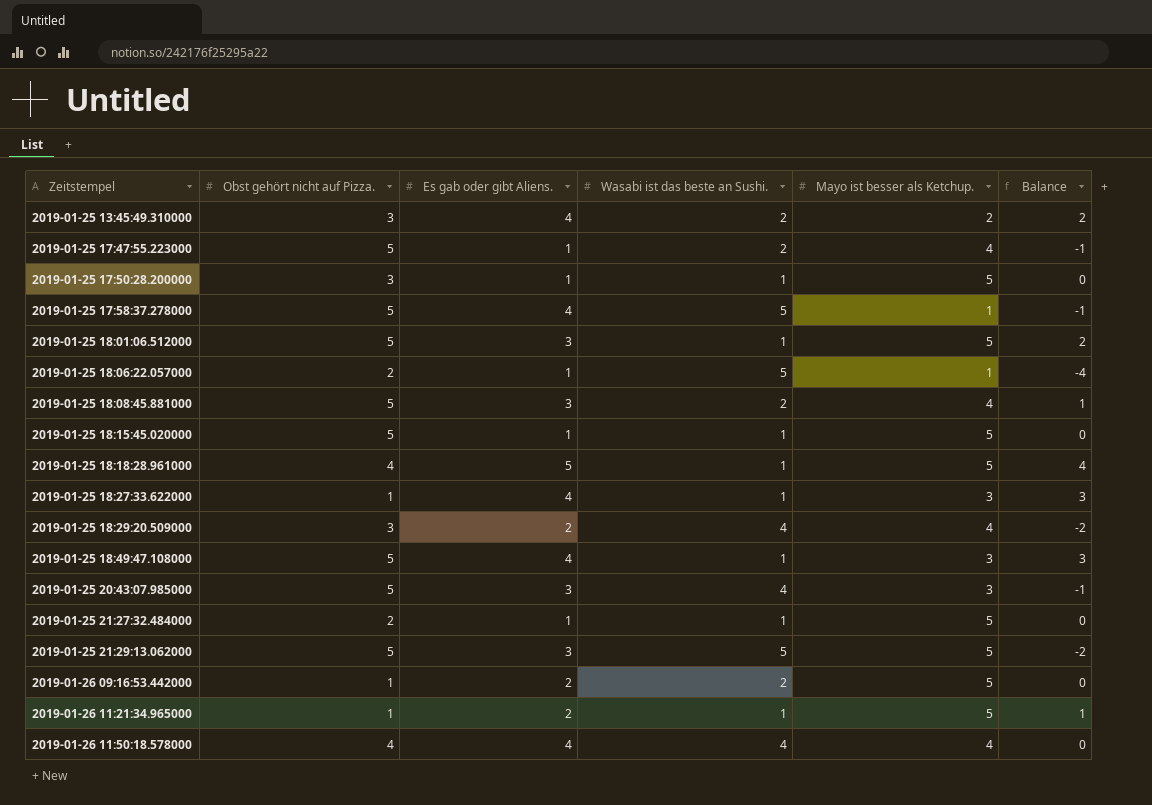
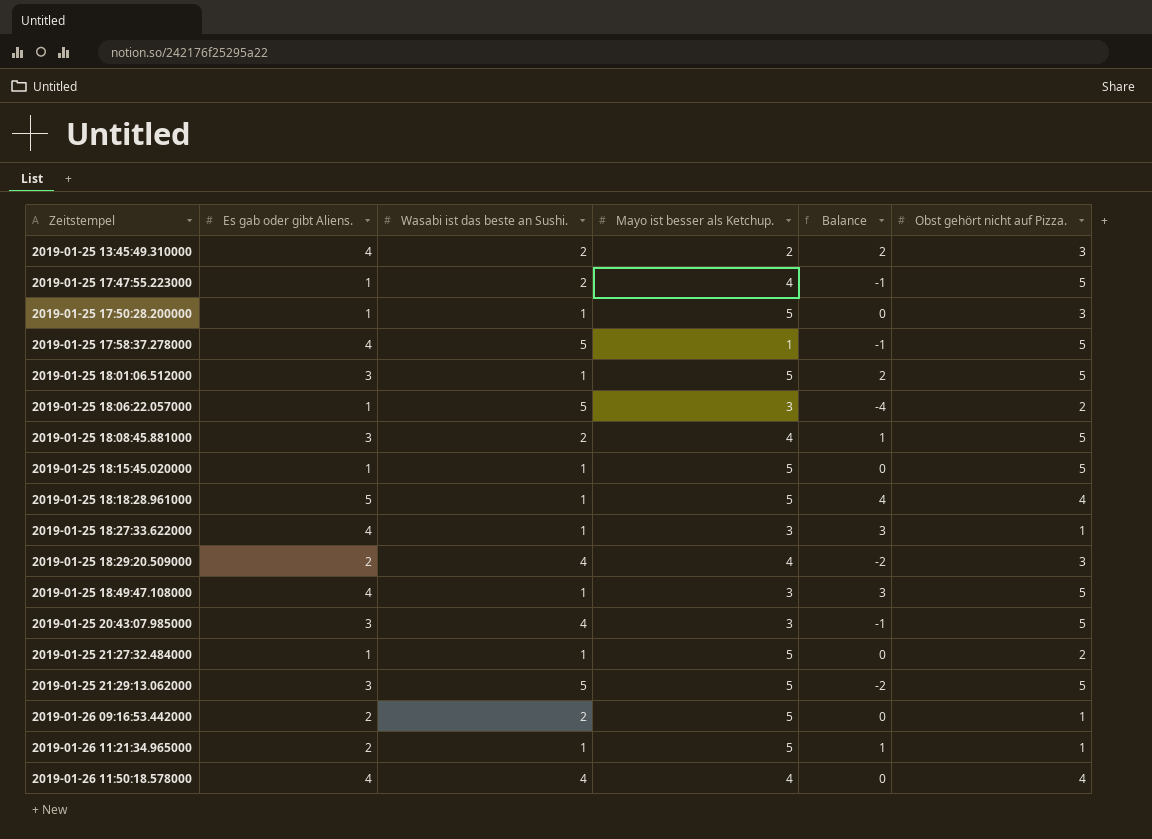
column Obst gehört nicht auf Pizza. | position: 2 -> 6
2019-01-25 18:06:22.057000 | Mayo ist besser als Ketchup.: 1 -> 3

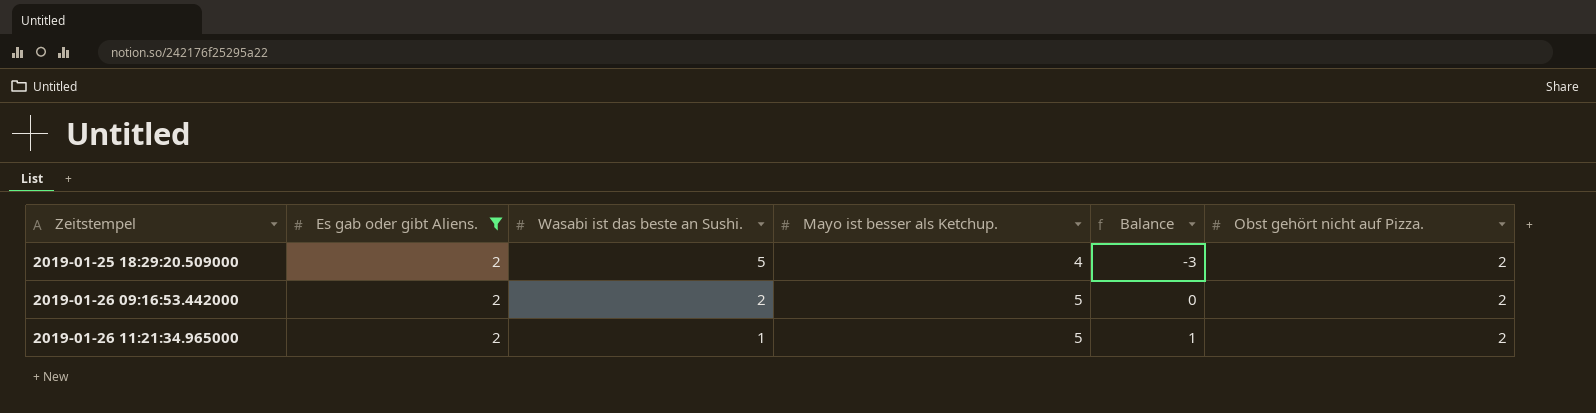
filter: none -> Es gab oder gibt Aliens. = 2
2019-01-25 18:29:20.509000 | Wasabi ist das beste an Sushi.: 4 -> 5
2019-01-25 18:29:20.509000 | Balance: -2 -> -3
2019-01-25 18:29:20.509000 | Obst gehört nicht auf Pizza.: 3 -> 2
2019-01-26 09:16:53.442000 | Obst gehört nicht auf Pizza.: 1 -> 2
2019-01-26 11:21:34.965000 | Obst gehört nicht auf Pizza.: 1 -> 2

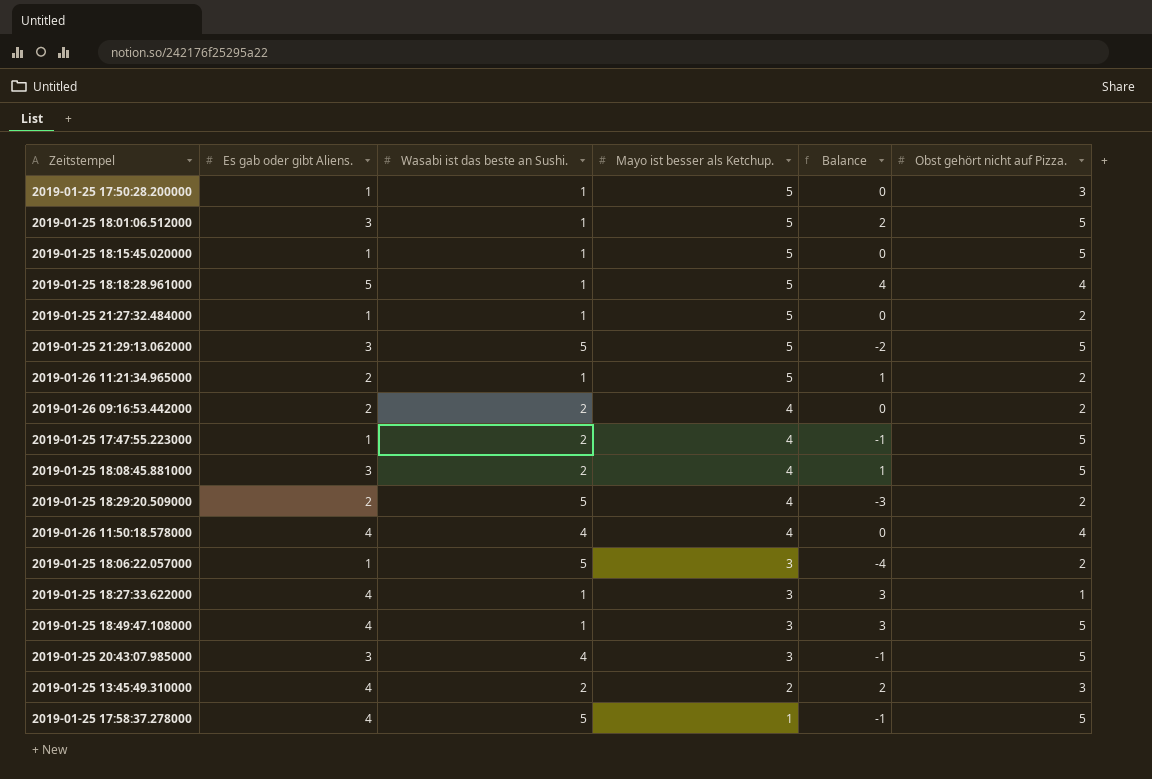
filter: Es gab oder gibt Aliens. = 2 -> none
row order: Zeitstempel ascending -> Mayo ist besser als Ketchup. descending
2019-01-26 09:16:53.442000 | Mayo ist besser als Ketchup.: 5 -> 4

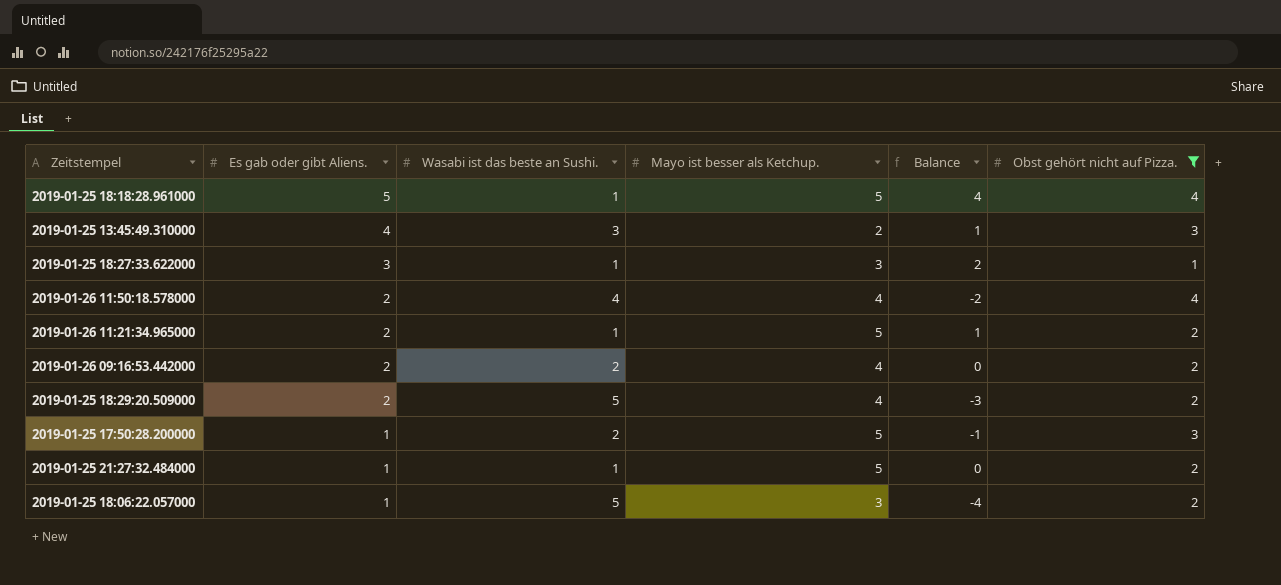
filter: none -> Obst gehört nicht auf Pizza. != 5
row order: Mayo ist besser als Ketchup. descending -> Es gab oder gibt Aliens. descending
2019-01-25 13:45:49.310000 | Wasabi ist das beste an Sushi.: 2 -> 3
2019-01-25 13:45:49.310000 | Balance: 2 -> 1
2019-01-25 18:27:33.622000 | Es gab oder gibt Aliens.: 4 -> 3
2019-01-25 18:27:33.622000 | Balance: 3 -> 2
2019-01-26 11:50:18.578000 | Es gab oder gibt Aliens.: 4 -> 2
2019-01-26 11:50:18.578000 | Balance: 0 -> -2
2019-01-25 17:50:28.200000 | Wasabi ist das beste an Sushi.: 1 -> 2
2019-01-25 17:50:28.200000 | Balance: 0 -> -1

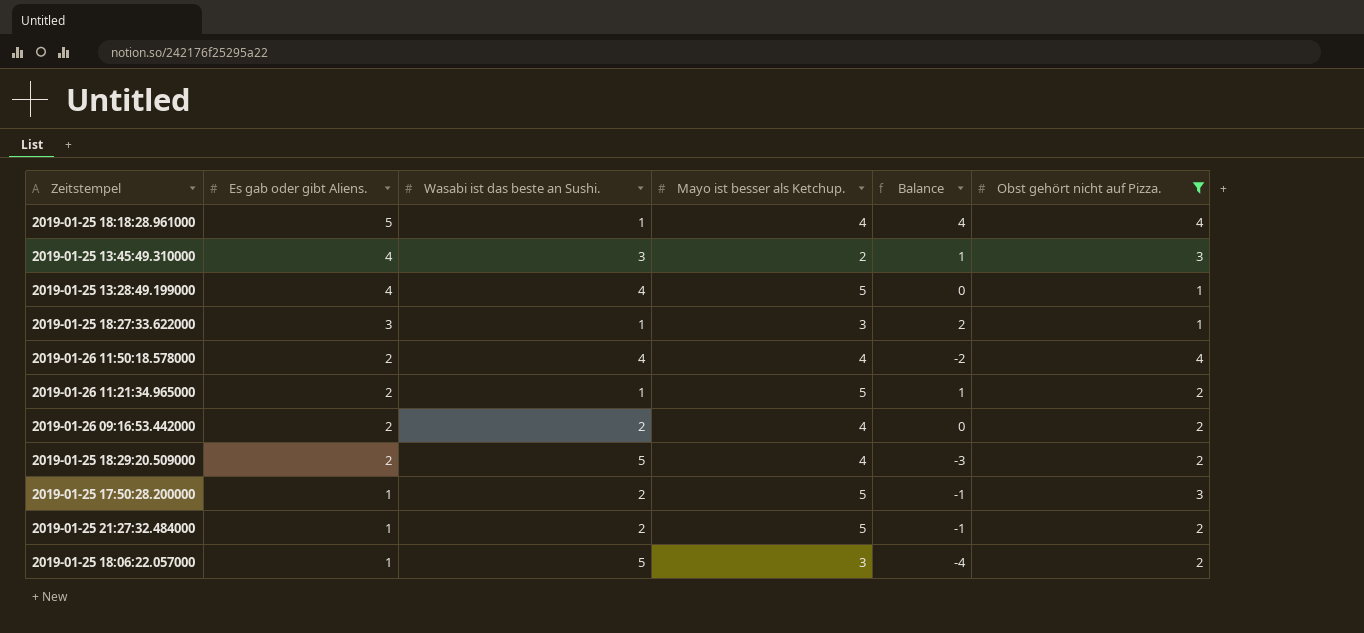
2019-01-25 18:18:28.961000 | Mayo ist besser als Ketchup.: 5 -> 4
row 2019-01-25 13:28:49.199000: none -> 4 | 4 | 5 | 0 | 1
2019-01-25 21:27:32.484000 | Wasabi ist das beste an Sushi.: 1 -> 2
2019-01-25 21:27:32.484000 | Balance: 0 -> -1

